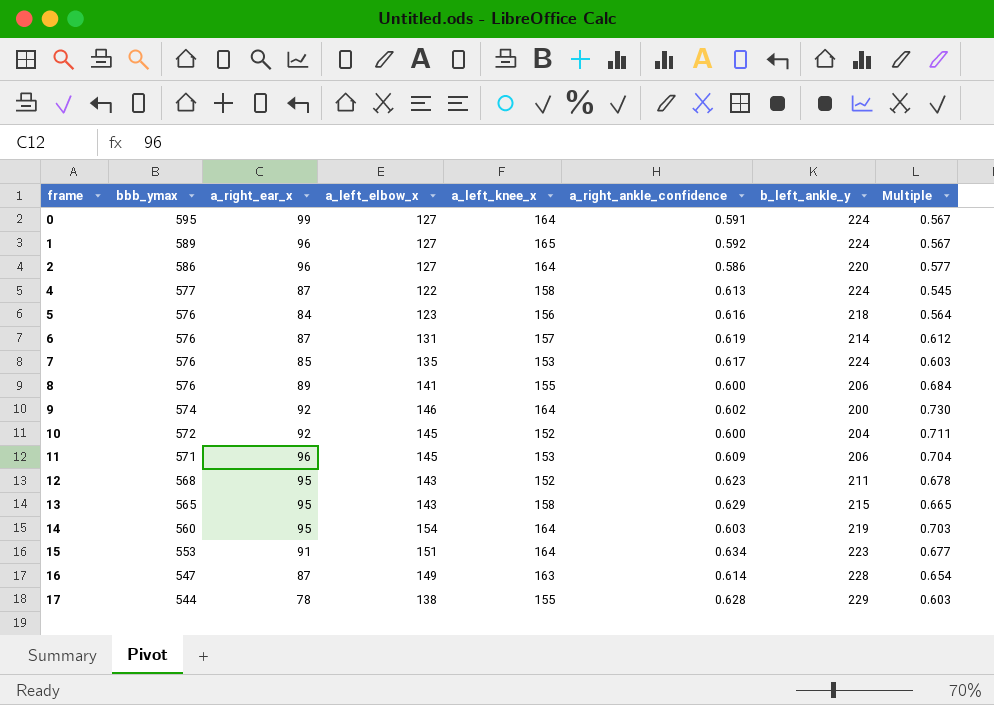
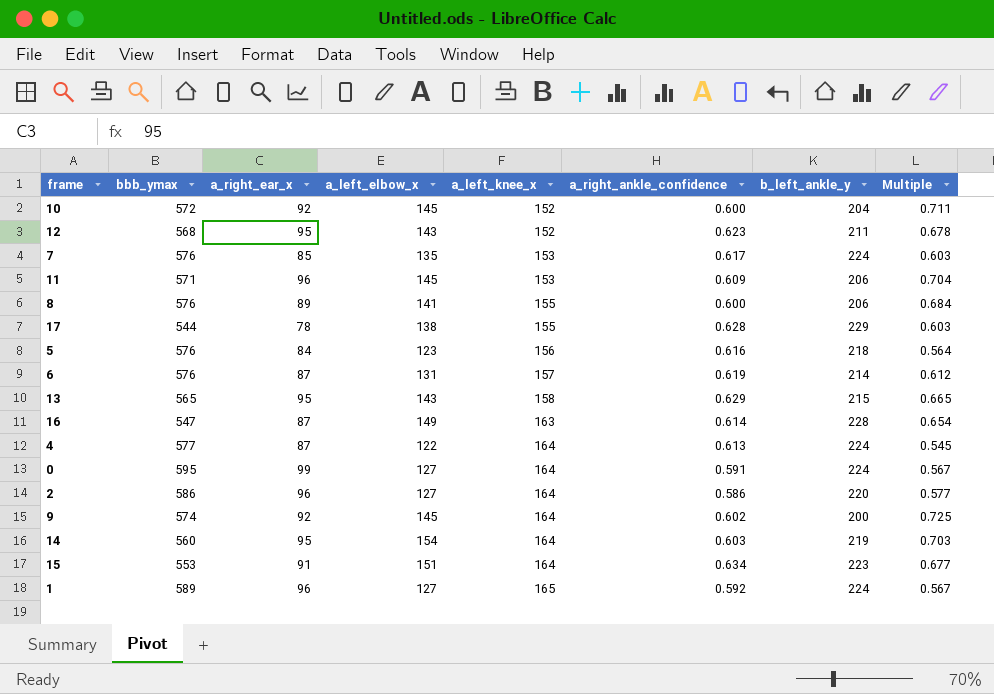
row order: frame ascending -> a_left_knee_x ascending
4 | a_left_knee_x: 158 -> 164
9 | a_left_elbow_x: 146 -> 145
9 | Multiple: 0.730 -> 0.725

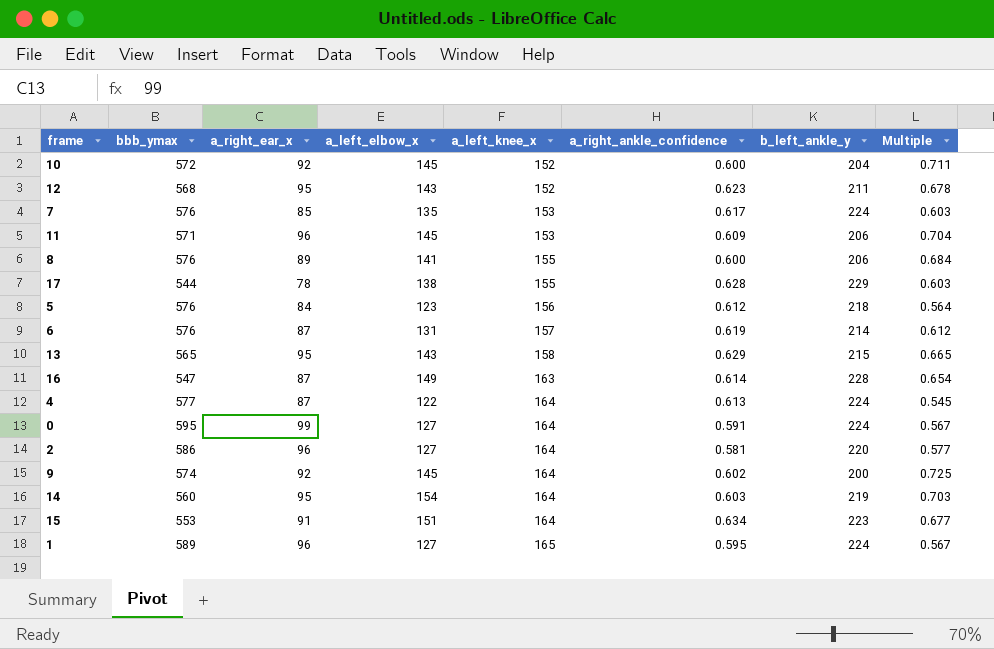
5 | a_right_ankle_confidence: 0.616 -> 0.612
2 | a_right_ankle_confidence: 0.586 -> 0.581
1 | a_right_ankle_confidence: 0.592 -> 0.595

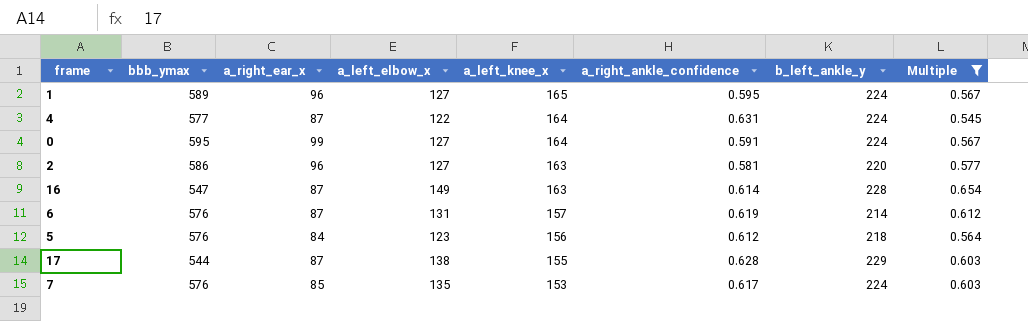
filter: none -> Multiple <= 0.654
row order: a_left_knee_x ascending -> a_left_knee_x descending
4 | a_right_ankle_confidence: 0.613 -> 0.631
2 | a_left_knee_x: 164 -> 163
17 | a_right_ear_x: 78 -> 87

